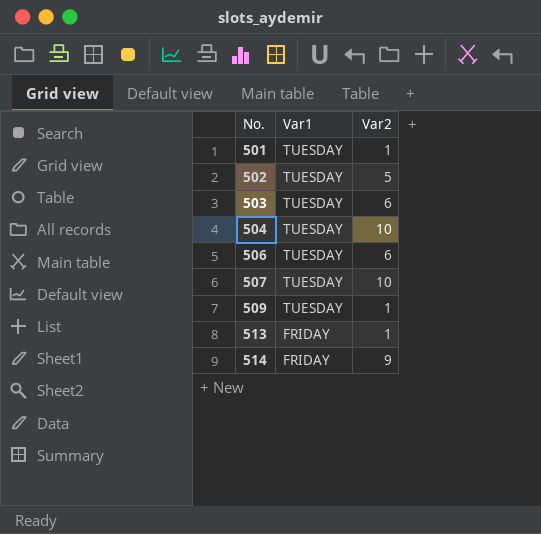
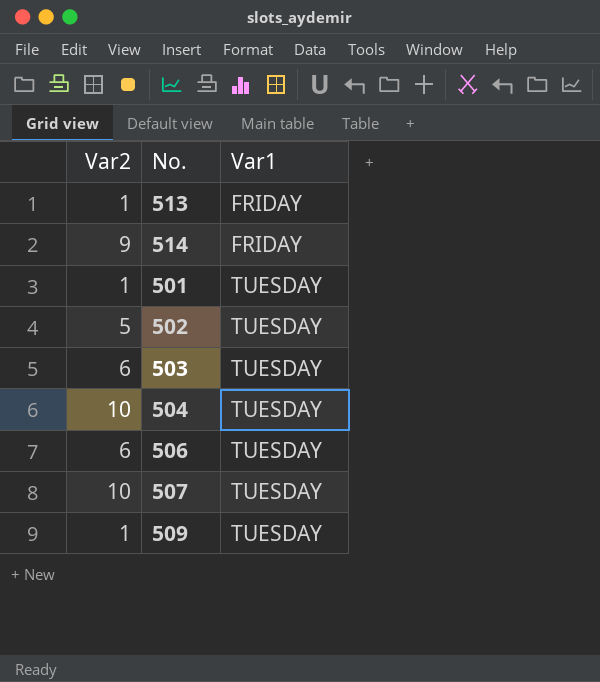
row order: No. ascending -> Var1 ascending
column Var2 | position: 3 -> 1

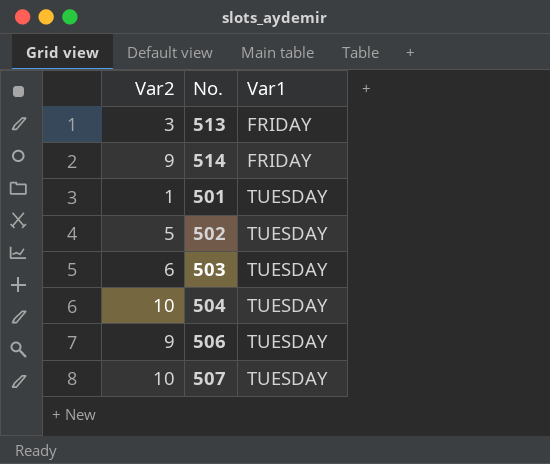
row 509: 1 | TUESDAY -> none
513 | Var2: 1 -> 3
506 | Var2: 6 -> 9

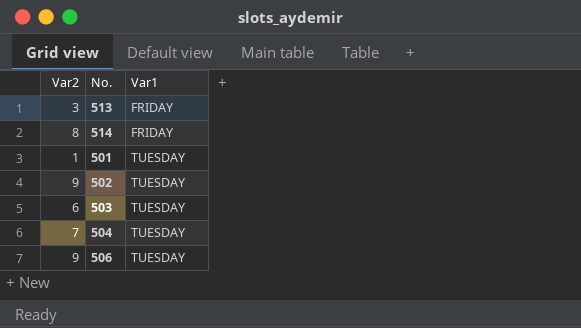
row 507: 10 | TUESDAY -> none
514 | Var2: 9 -> 8
502 | Var2: 5 -> 9
504 | Var2: 10 -> 7

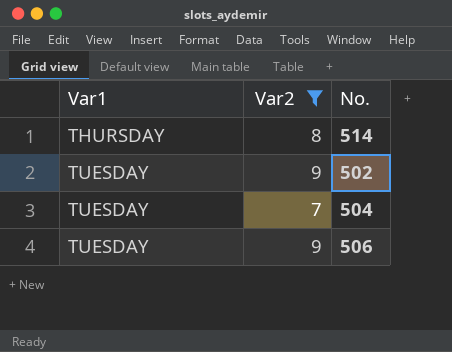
filter: none -> Var2 >= 7
column Var1 | position: 3 -> 1
514 | Var1: FRIDAY -> THURSDAY

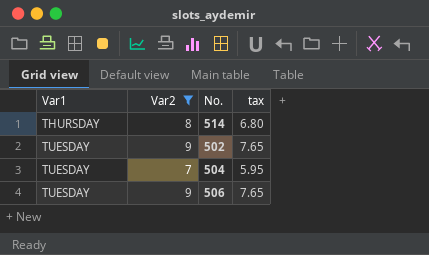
column tax | formula: none -> [Var2] * 0.85

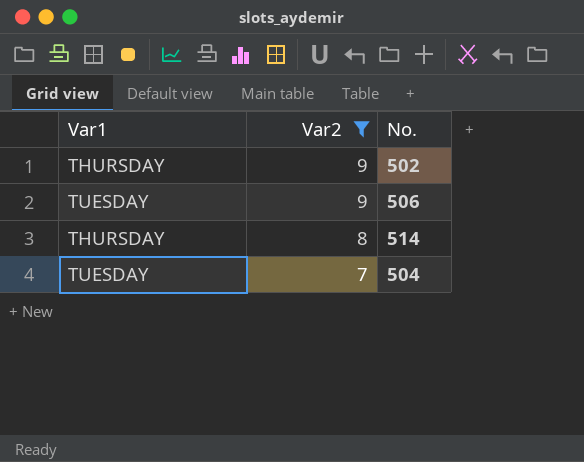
row order: Var1 ascending -> Var2 descending
column tax | formula: [Var2] * 0.85 -> none
502 | Var1: TUESDAY -> THURSDAY

